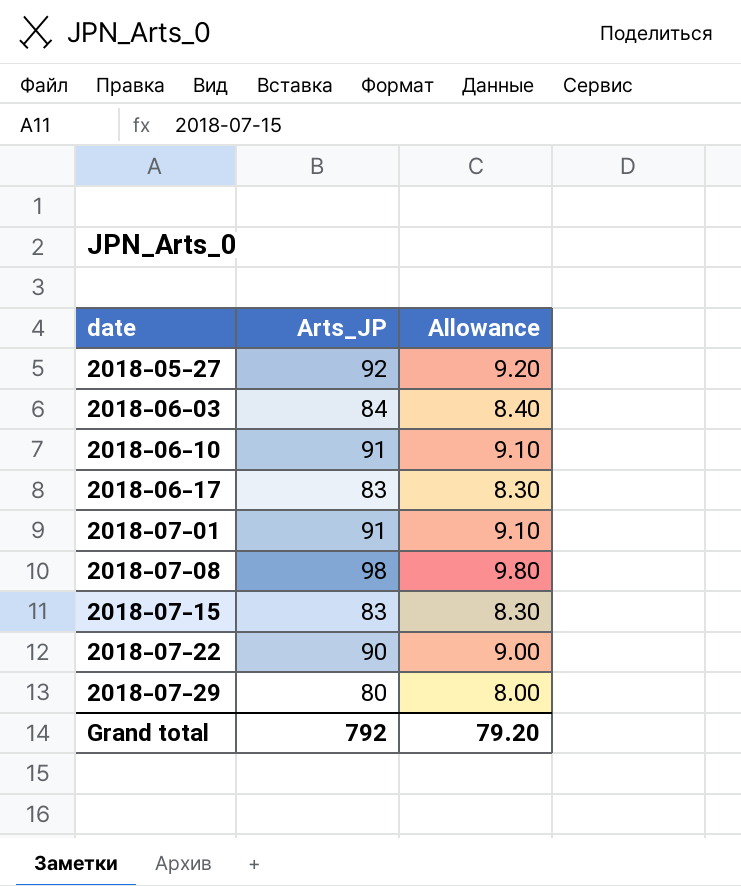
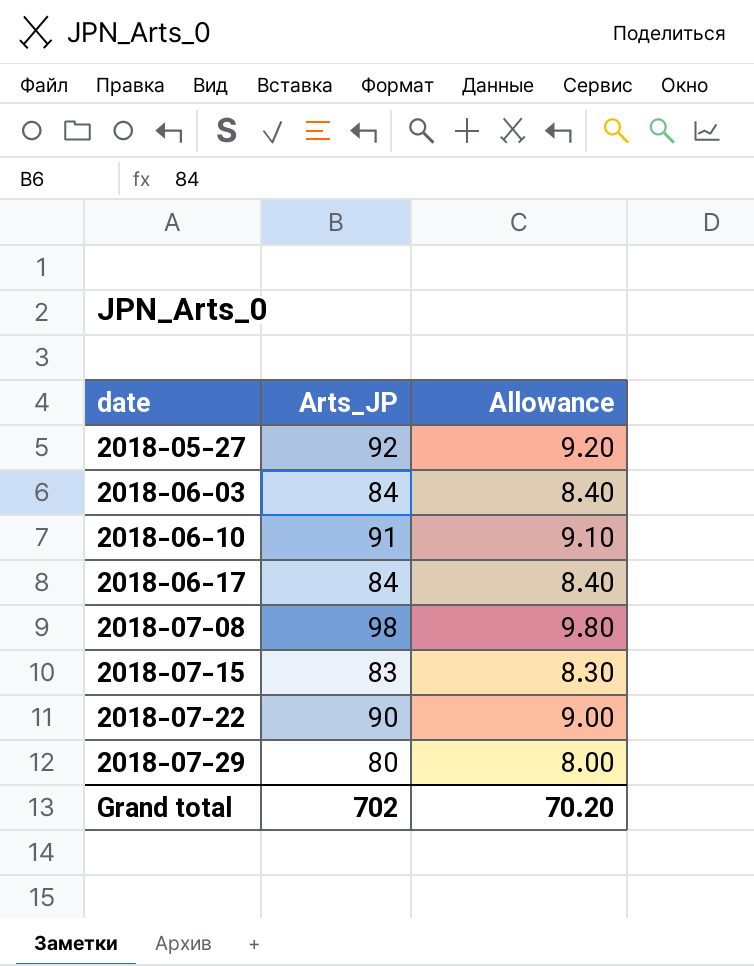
row 2018-07-01: 91 | 9.10 -> none
2018-06-17 | Arts_JP: 83 -> 84
2018-06-17 | Allowance: 8.30 -> 8.40
Grand total | Arts_JP: 792 -> 702
Grand total | Allowance: 79.20 -> 70.20

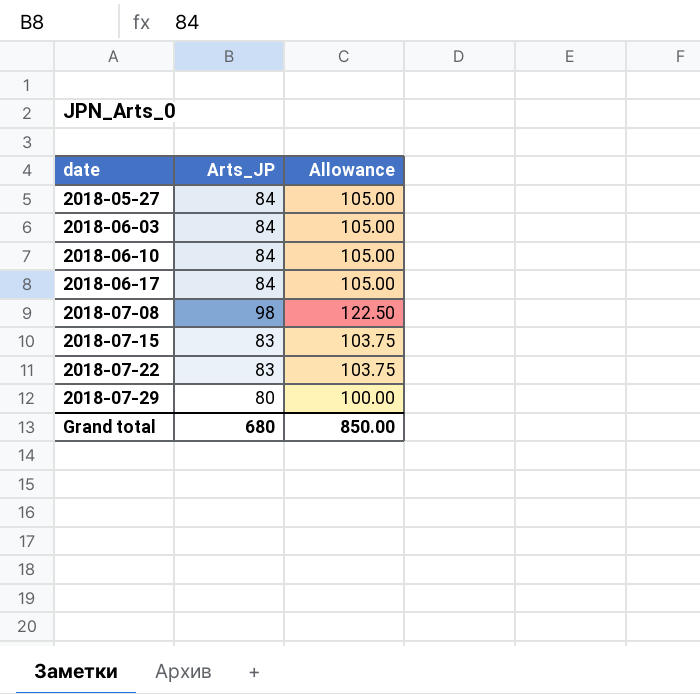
column Allowance | formula: [Arts_JP] * 0.1 -> [Arts_JP] * 1.25
2018-05-27 | Arts_JP: 92 -> 84
2018-06-10 | Arts_JP: 91 -> 84
2018-07-22 | Arts_JP: 90 -> 83
Grand total | Arts_JP: 702 -> 680
Grand total | Allowance: 70.20 -> 850.00

